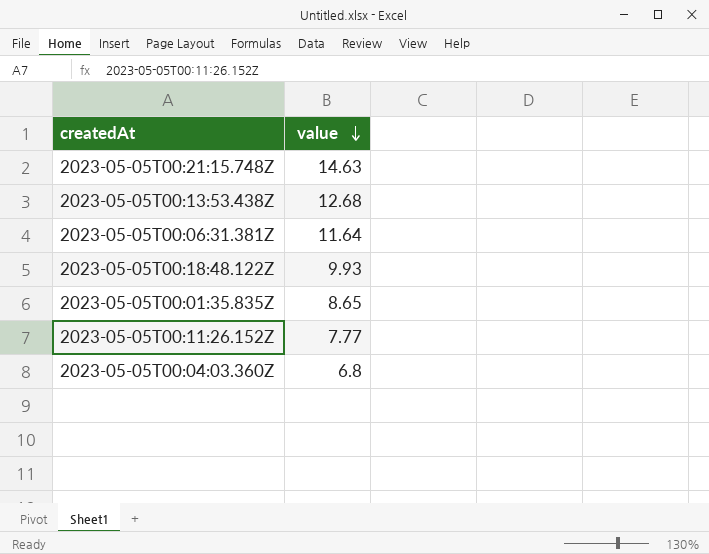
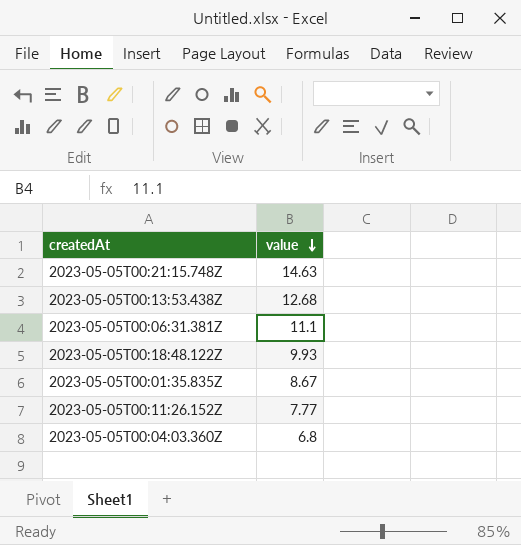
2023-05-05T00:06:31.381Z | value: 11.64 -> 11.1
2023-05-05T00:01:35.835Z | value: 8.65 -> 8.67

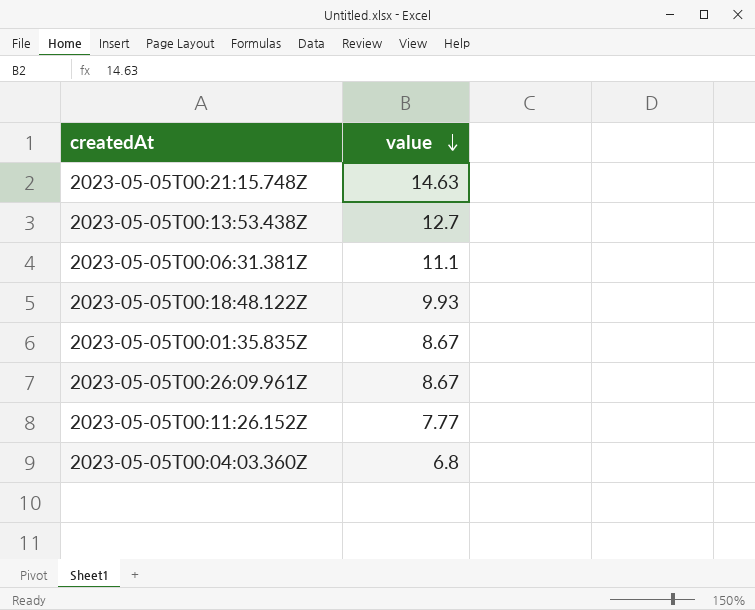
2023-05-05T00:13:53.438Z | value: 12.68 -> 12.7
row 2023-05-05T00:26:09.961Z: none -> 8.67

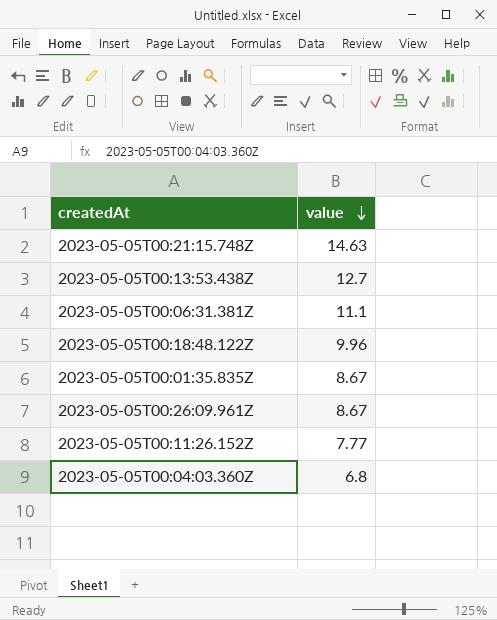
2023-05-05T00:18:48.122Z | value: 9.93 -> 9.96

